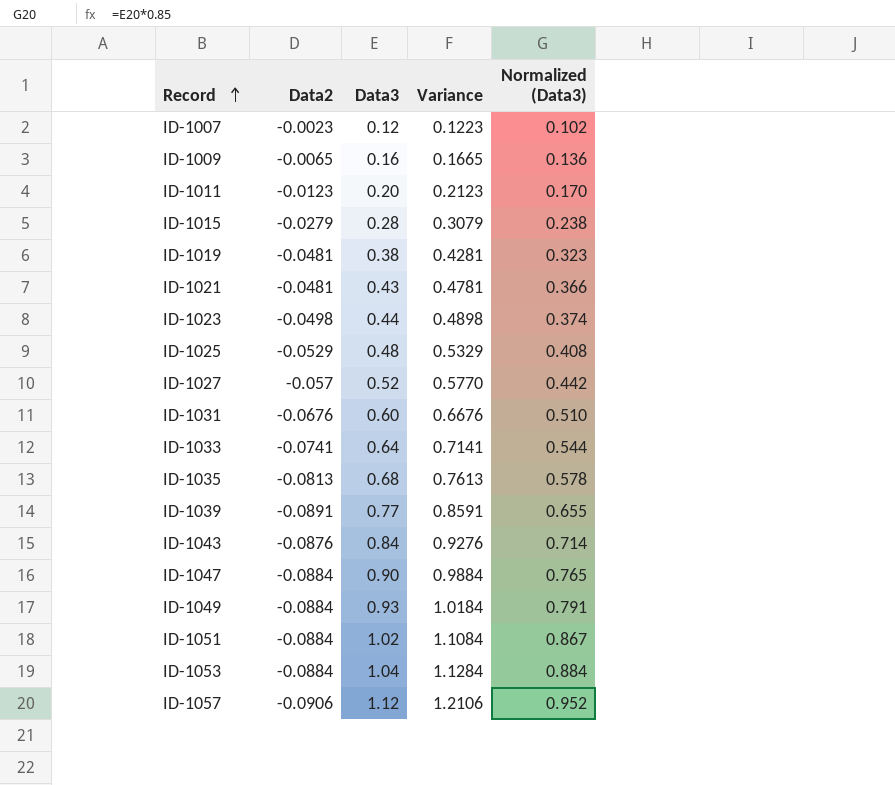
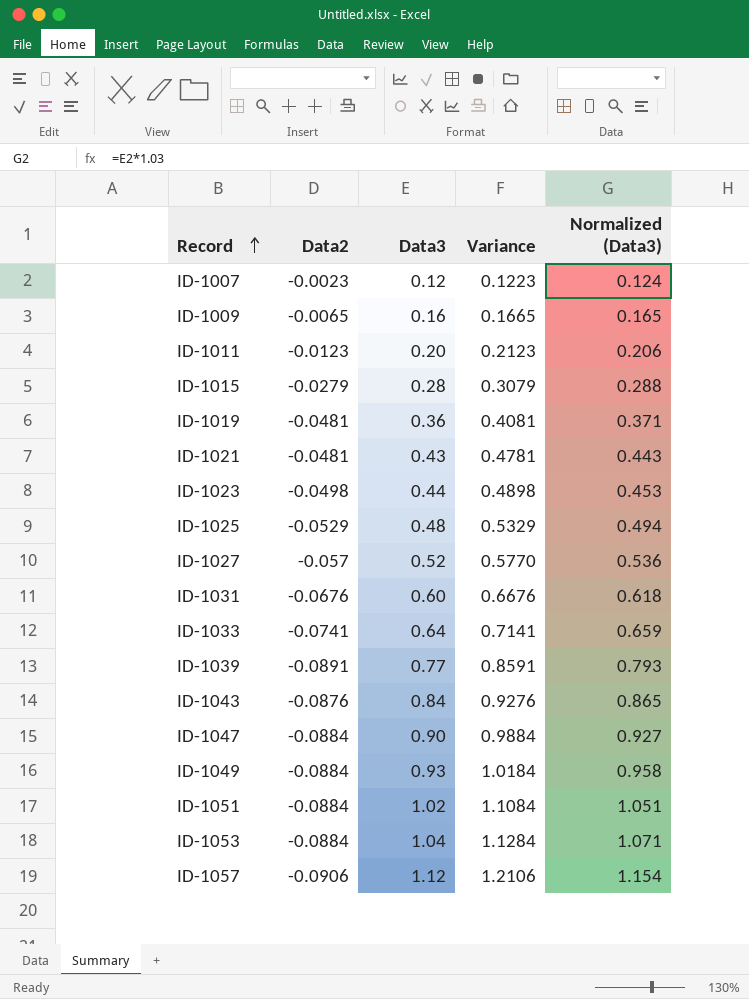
column Normalized (Data3) | formula: [Data3] * 0.85 -> [Data3] * 1.03
row ID-1035: -0.0813 | 0.68 | 0.7613 | 0.578 -> none
ID-1019 | Data3: 0.38 -> 0.36
ID-1019 | Variance: 0.4281 -> 0.4081

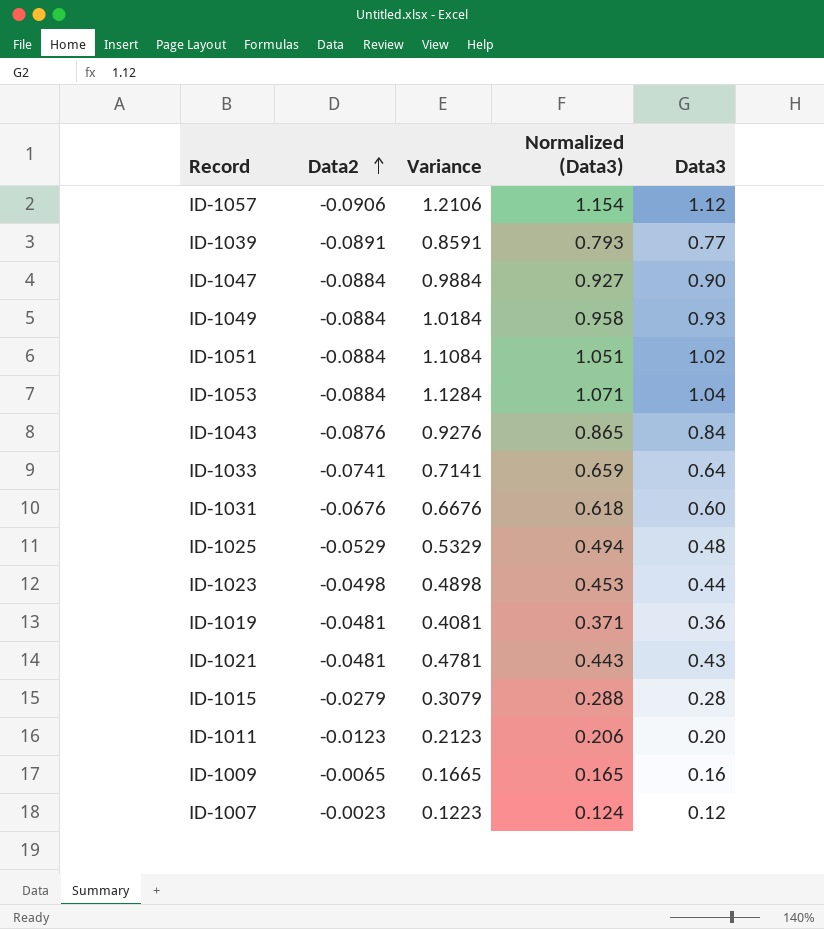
row order: Record ascending -> Data2 ascending
column Data3 | position: 3 -> 5
row ID-1027: -0.057 | 0.52 | 0.5770 | 0.536 -> none

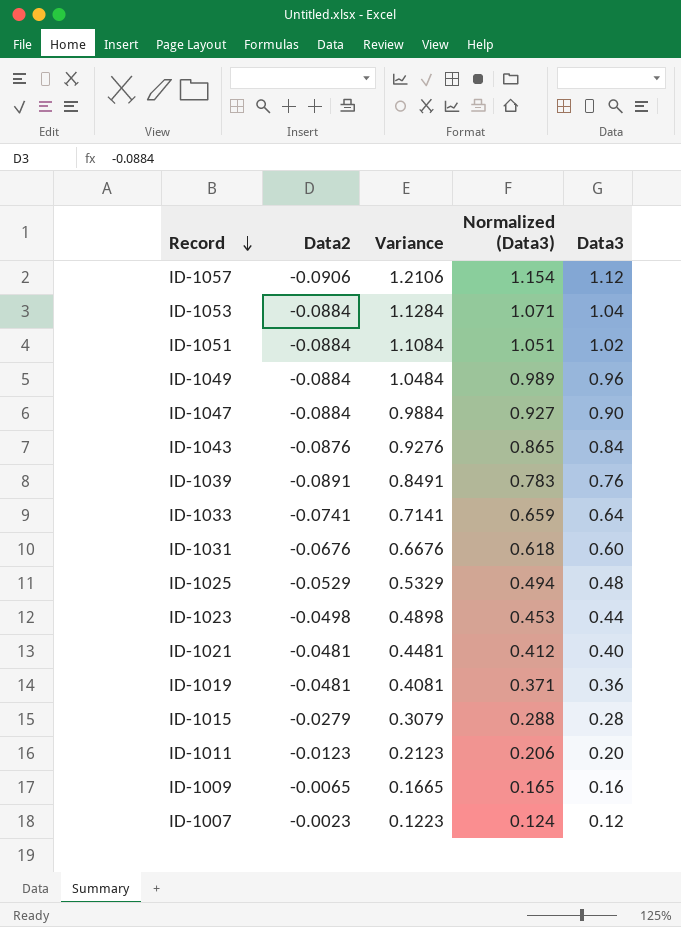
row order: Data2 ascending -> Record descending
ID-1049 | Variance: 1.0184 -> 1.0484
ID-1049 | Normalized (Data3): 0.958 -> 0.989
ID-1049 | Data3: 0.93 -> 0.96
ID-1039 | Variance: 0.8591 -> 0.8491
ID-1039 | Normalized (Data3): 0.793 -> 0.783
ID-1039 | Data3: 0.77 -> 0.76
ID-1021 | Variance: 0.4781 -> 0.4481
ID-1021 | Normalized (Data3): 0.443 -> 0.412
ID-1021 | Data3: 0.43 -> 0.40

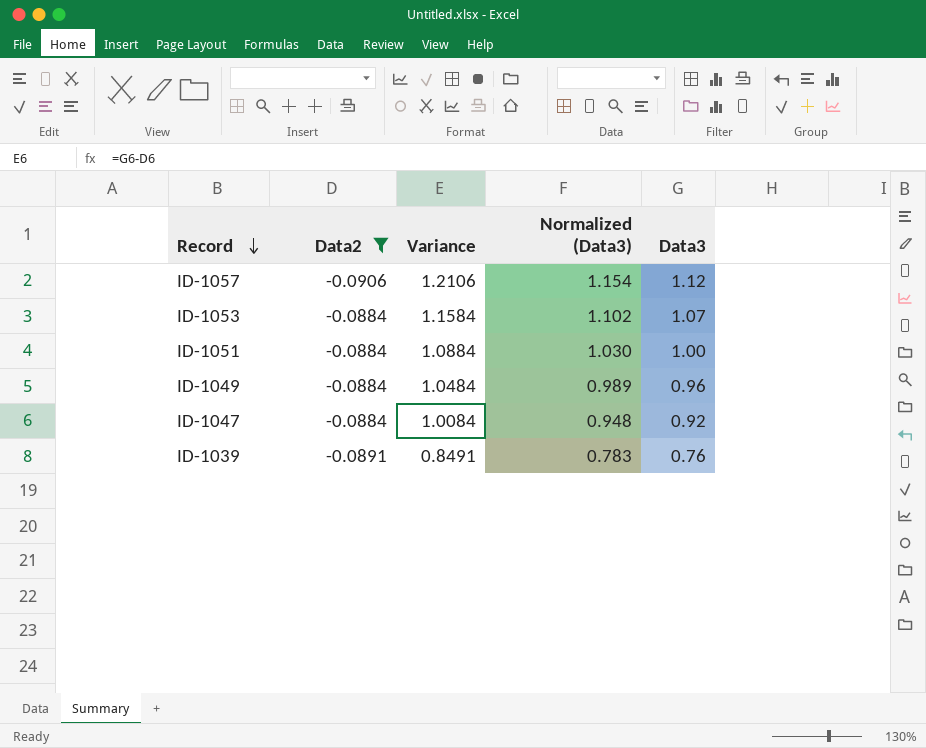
filter: none -> Data2 <= -0.0884
ID-1053 | Variance: 1.1284 -> 1.1584
ID-1053 | Normalized (Data3): 1.071 -> 1.102
ID-1053 | Data3: 1.04 -> 1.07
ID-1051 | Variance: 1.1084 -> 1.0884
ID-1051 | Normalized (Data3): 1.051 -> 1.030
ID-1051 | Data3: 1.02 -> 1.00
ID-1047 | Variance: 0.9884 -> 1.0084
ID-1047 | Normalized (Data3): 0.927 -> 0.948
ID-1047 | Data3: 0.90 -> 0.92

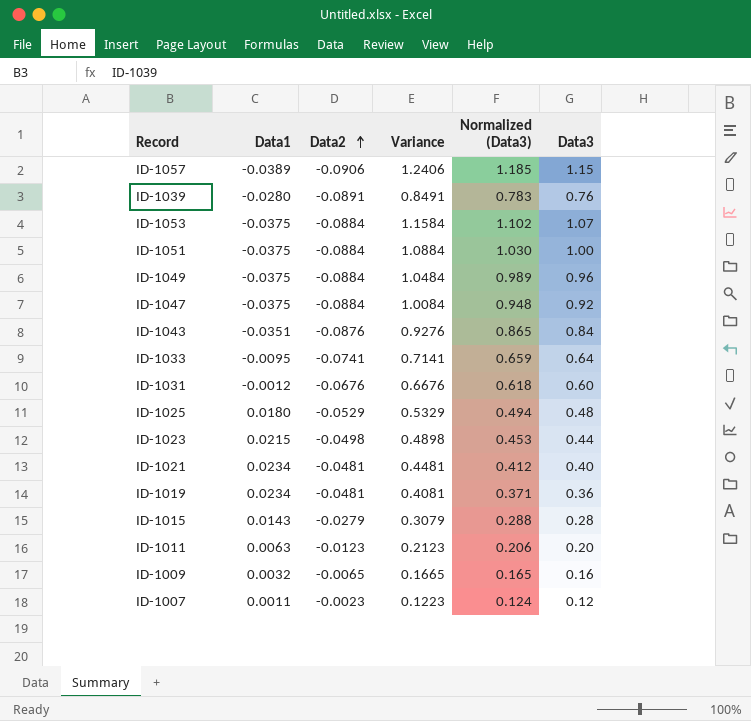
filter: Data2 <= -0.0884 -> none
row order: Record descending -> Data2 ascending
column Data1 | position: none -> 2
ID-1057 | Variance: 1.2106 -> 1.2406
ID-1057 | Normalized (Data3): 1.154 -> 1.185
ID-1057 | Data3: 1.12 -> 1.15

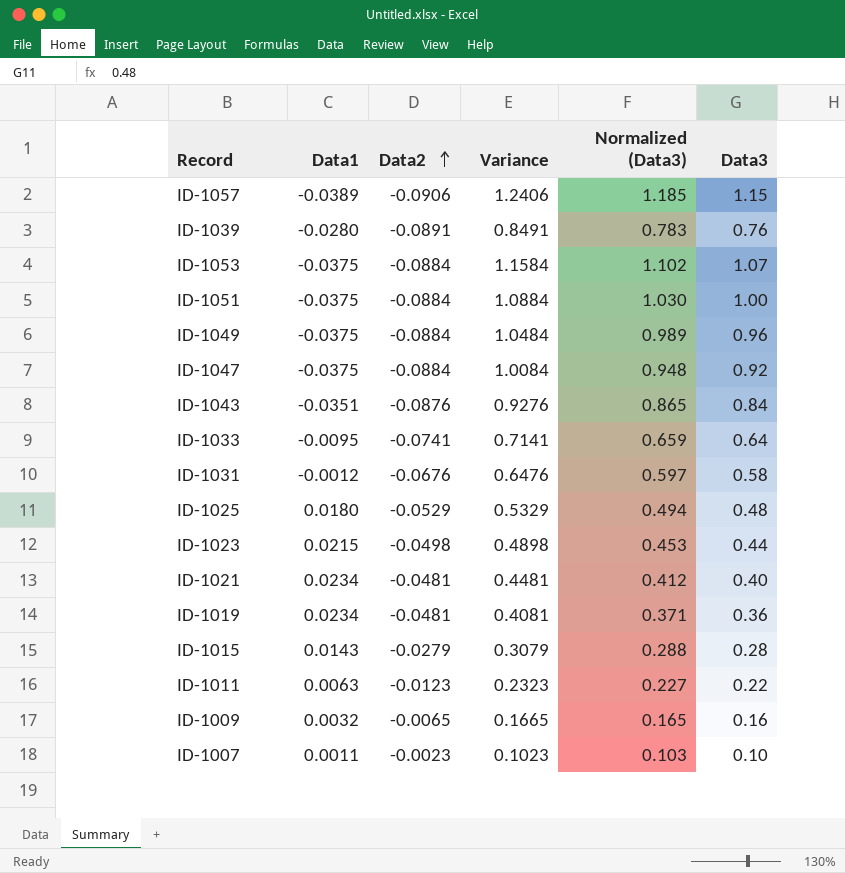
ID-1031 | Variance: 0.6676 -> 0.6476
ID-1031 | Normalized (Data3): 0.618 -> 0.597
ID-1031 | Data3: 0.60 -> 0.58
ID-1011 | Variance: 0.2123 -> 0.2323
ID-1011 | Normalized (Data3): 0.206 -> 0.227
ID-1011 | Data3: 0.20 -> 0.22
ID-1007 | Variance: 0.1223 -> 0.1023
ID-1007 | Normalized (Data3): 0.124 -> 0.103
ID-1007 | Data3: 0.12 -> 0.10

